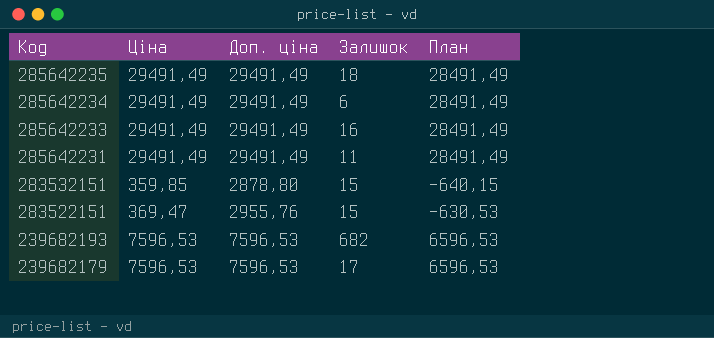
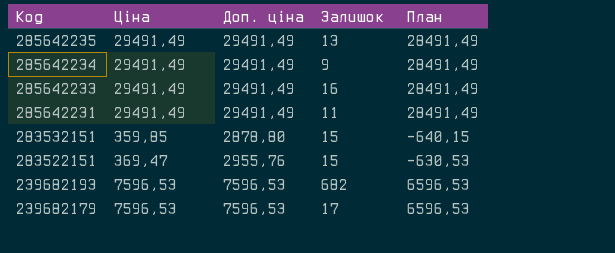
285642235 | Залишок: 18 -> 13
285642234 | Залишок: 6 -> 9

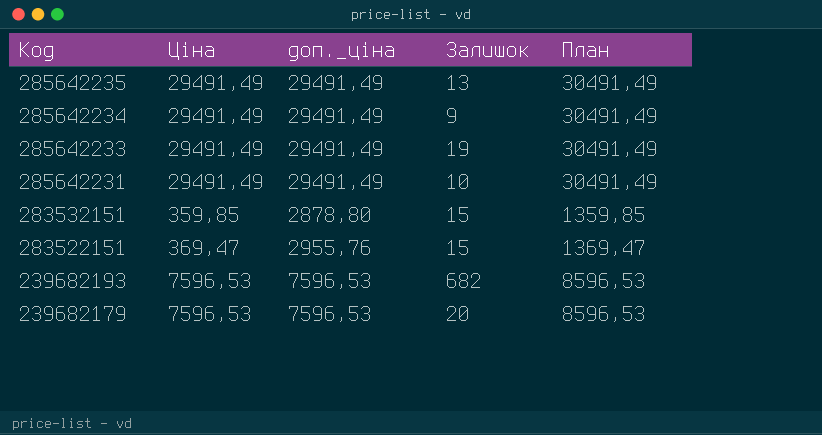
column name: Доп. ціна -> доп._ціна
column План | formula: [Ціна] - 1000 -> [Ціна] + 1000
285642233 | Залишок: 16 -> 19
285642231 | Залишок: 11 -> 10
239682179 | Залишок: 17 -> 20

